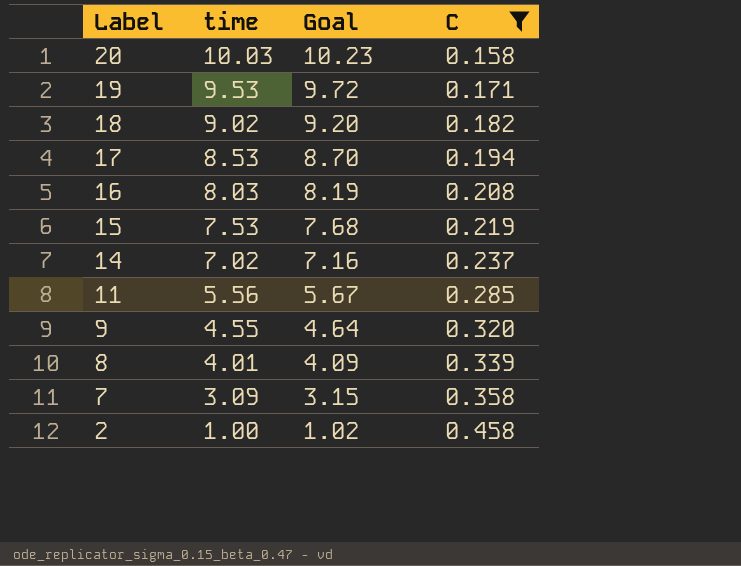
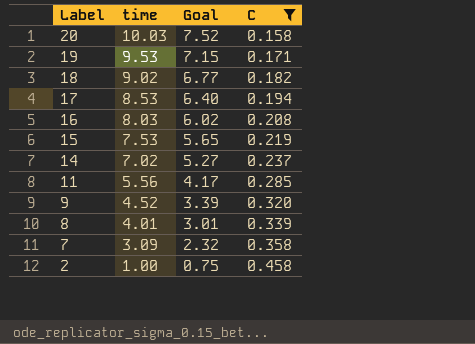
column Goal | formula: [time] * 1.02 -> [time] * 0.75
9 | time: 4.55 -> 4.52

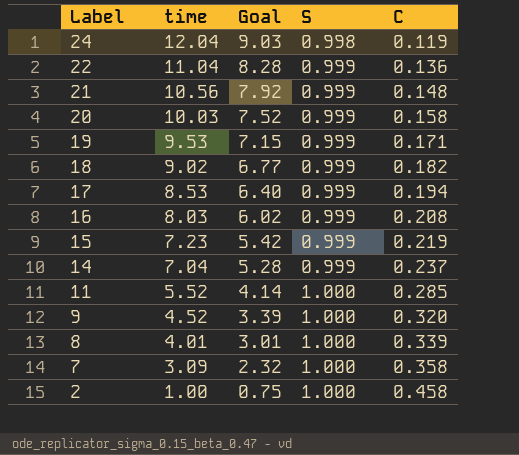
filter: C >= 0.158 -> none
column S | position: none -> 4
15 | time: 7.53 -> 7.23
15 | Goal: 5.65 -> 5.42
14 | time: 7.02 -> 7.04
14 | Goal: 5.27 -> 5.28
11 | time: 5.56 -> 5.52
11 | Goal: 4.17 -> 4.14

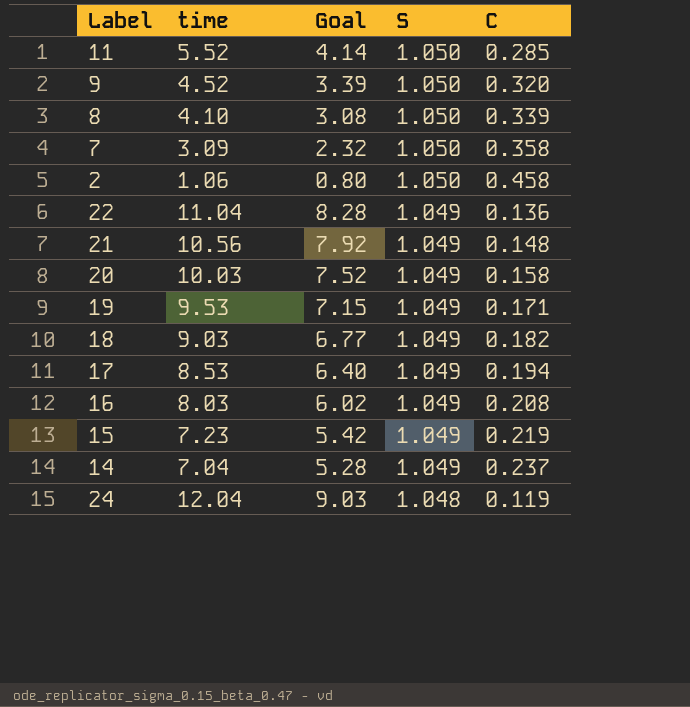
row order: Label descending -> S descending
11 | S: 1.000 -> 1.050
9 | S: 1.000 -> 1.050
8 | time: 4.01 -> 4.10
8 | Goal: 3.01 -> 3.08
8 | S: 1.000 -> 1.050
7 | S: 1.000 -> 1.050
2 | time: 1.00 -> 1.06
2 | Goal: 0.75 -> 0.80
2 | S: 1.000 -> 1.050
22 | S: 0.999 -> 1.049
21 | S: 0.999 -> 1.049
20 | S: 0.999 -> 1.049
19 | S: 0.999 -> 1.049
18 | time: 9.02 -> 9.03
18 | S: 0.999 -> 1.049
17 | S: 0.999 -> 1.049
16 | S: 0.999 -> 1.049
15 | S: 0.999 -> 1.049
14 | S: 0.999 -> 1.049
24 | S: 0.998 -> 1.048

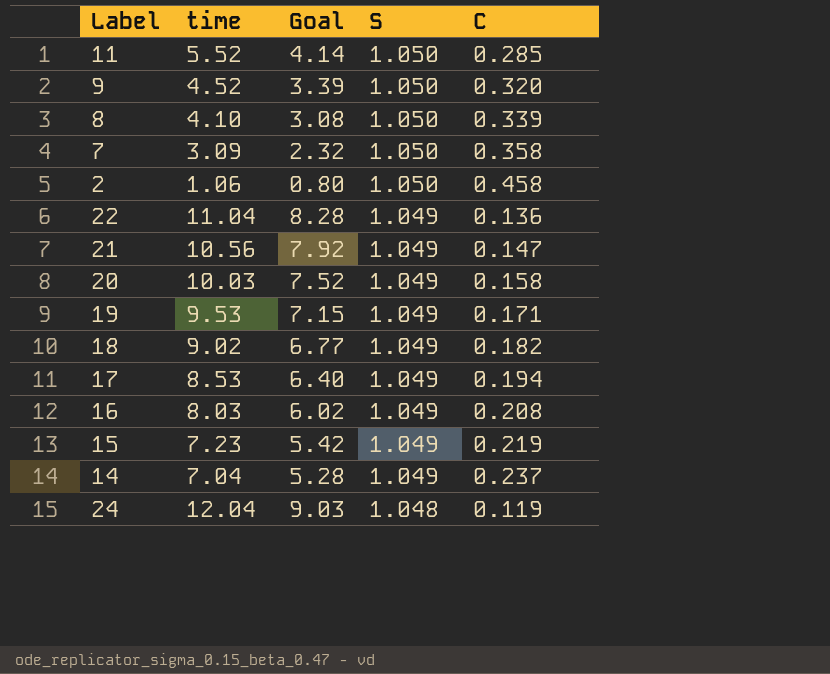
21 | C: 0.148 -> 0.147
18 | time: 9.03 -> 9.02

